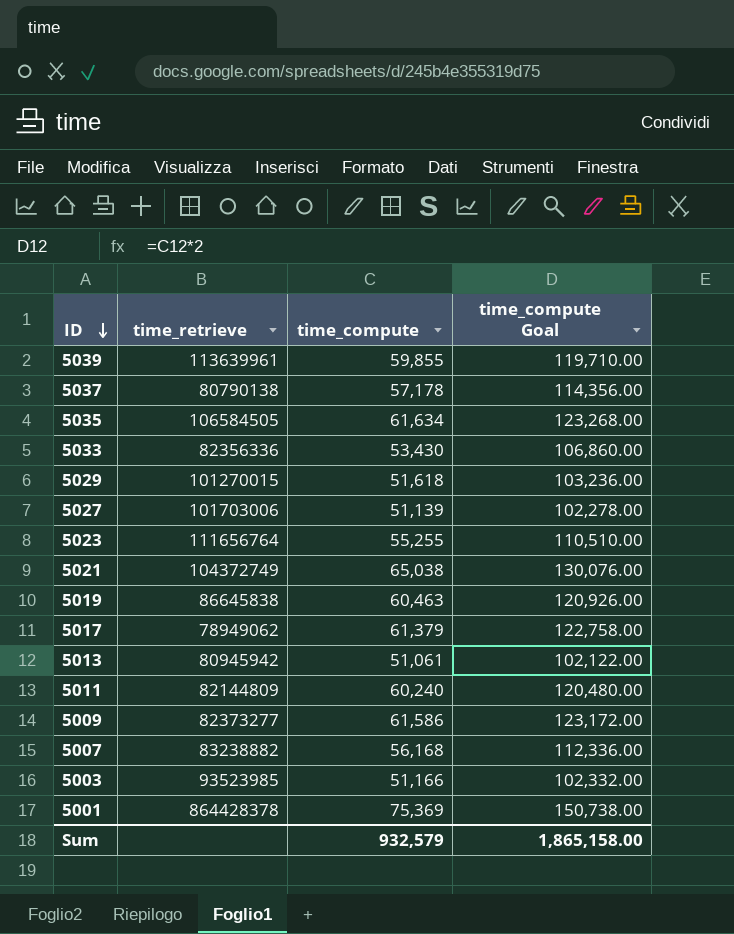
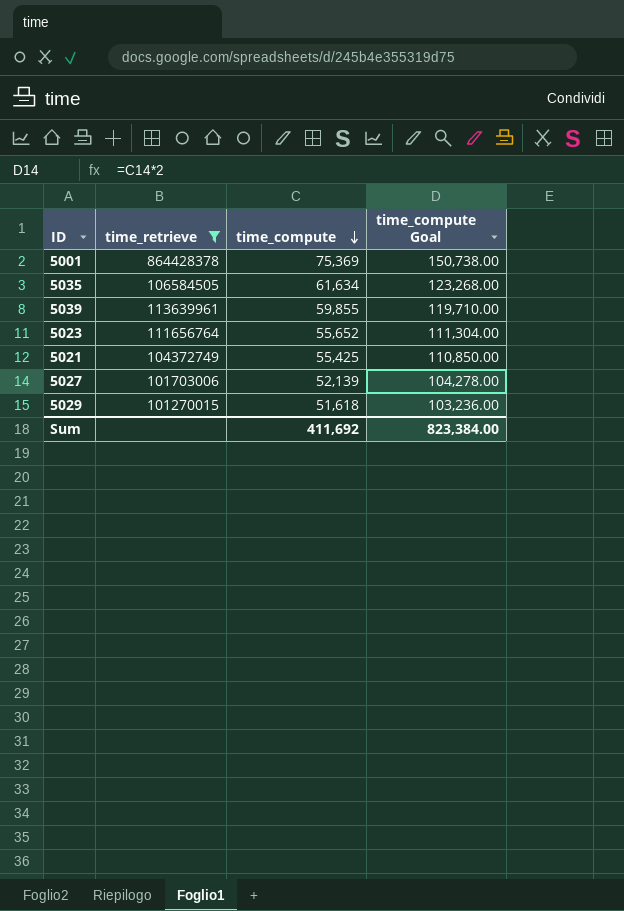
filter: none -> time_retrieve >= 101270015
row order: ID descending -> time_compute descending
5023 | time_compute: 55,255 -> 55,652
5023 | time_compute Goal: 110,510.00 -> 111,304.00
5021 | time_compute: 65,038 -> 55,425
5021 | time_compute Goal: 130,076.00 -> 110,850.00
5027 | time_compute: 51,139 -> 52,139
5027 | time_compute Goal: 102,278.00 -> 104,278.00
Sum | time_compute: 932,579 -> 411,692
Sum | time_compute Goal: 1,865,158.00 -> 823,384.00

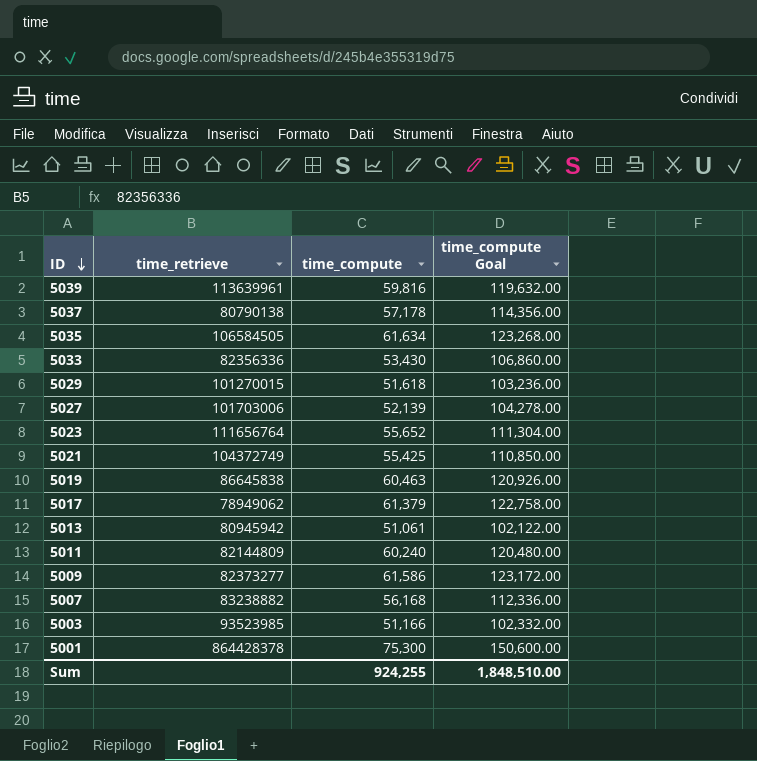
filter: time_retrieve >= 101270015 -> none
row order: time_compute descending -> ID descending
5039 | time_compute: 59,855 -> 59,816
5039 | time_compute Goal: 119,710.00 -> 119,632.00
5001 | time_compute: 75,369 -> 75,300
5001 | time_compute Goal: 150,738.00 -> 150,600.00
Sum | time_compute: 411,692 -> 924,255
Sum | time_compute Goal: 823,384.00 -> 1,848,510.00

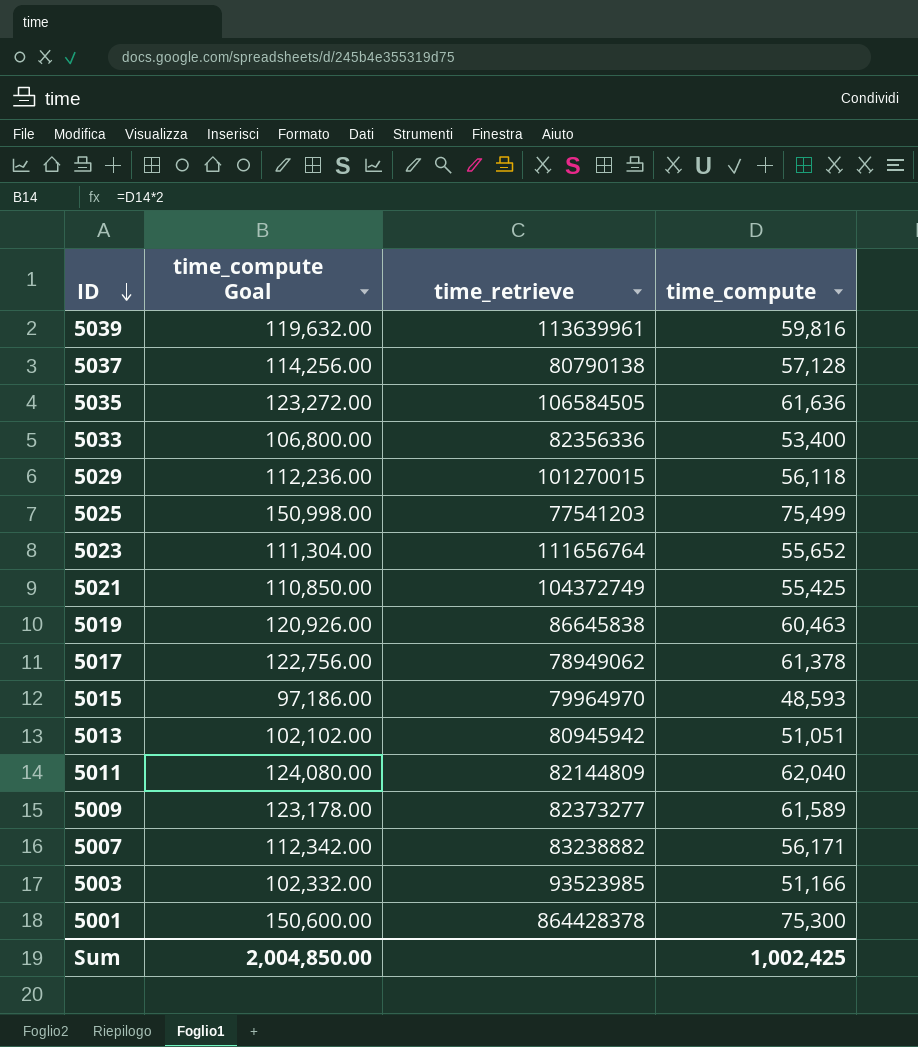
column time_compute Goal | position: 4 -> 2
row 5027: 101703006 | 52,139 | 104,278.00 -> none
5037 | time_compute Goal: 114,356.00 -> 114,256.00
5037 | time_compute: 57,178 -> 57,128
5035 | time_compute Goal: 123,268.00 -> 123,272.00
5035 | time_compute: 61,634 -> 61,636
5033 | time_compute Goal: 106,860.00 -> 106,800.00
5033 | time_compute: 53,430 -> 53,400
5029 | time_compute Goal: 103,236.00 -> 112,236.00
5029 | time_compute: 51,618 -> 56,118
row 5025: none -> 150,998.00 | 77541203 | 75,499
5017 | time_compute Goal: 122,758.00 -> 122,756.00
5017 | time_compute: 61,379 -> 61,378
row 5015: none -> 97,186.00 | 79964970 | 48,593
5013 | time_compute Goal: 102,122.00 -> 102,102.00
5013 | time_compute: 51,061 -> 51,051
5011 | time_compute Goal: 120,480.00 -> 124,080.00
5011 | time_compute: 60,240 -> 62,040
5009 | time_compute Goal: 123,172.00 -> 123,178.00
5009 | time_compute: 61,586 -> 61,589
5007 | time_compute Goal: 112,336.00 -> 112,342.00
5007 | time_compute: 56,168 -> 56,171
Sum | time_compute Goal: 1,848,510.00 -> 2,004,850.00
Sum | time_compute: 924,255 -> 1,002,425

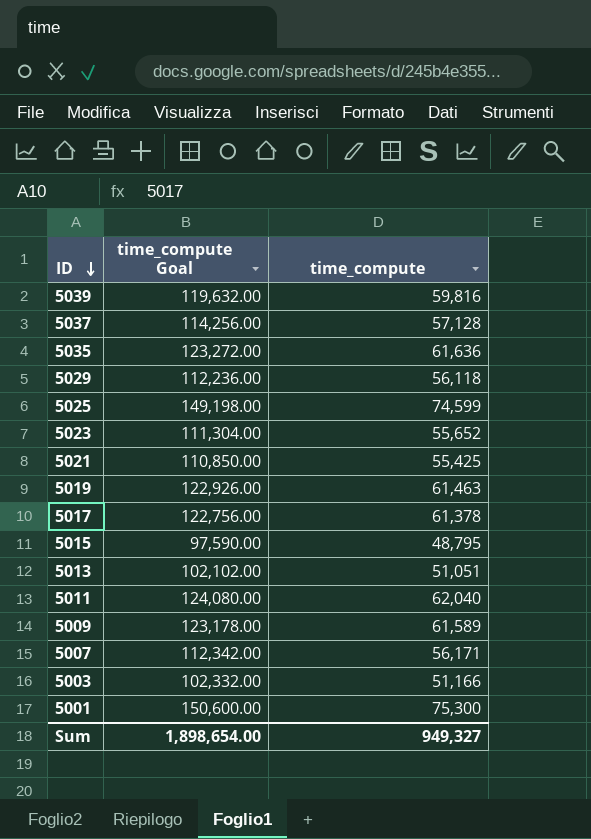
column time_retrieve | position: 3 -> none
row 5033: 106,800.00 | 82356336 | 53,400 -> none
5025 | time_compute Goal: 150,998.00 -> 149,198.00
5025 | time_compute: 75,499 -> 74,599
5019 | time_compute Goal: 120,926.00 -> 122,926.00
5019 | time_compute: 60,463 -> 61,463
5015 | time_compute Goal: 97,186.00 -> 97,590.00
5015 | time_compute: 48,593 -> 48,795
Sum | time_compute Goal: 2,004,850.00 -> 1,898,654.00
Sum | time_compute: 1,002,425 -> 949,327

